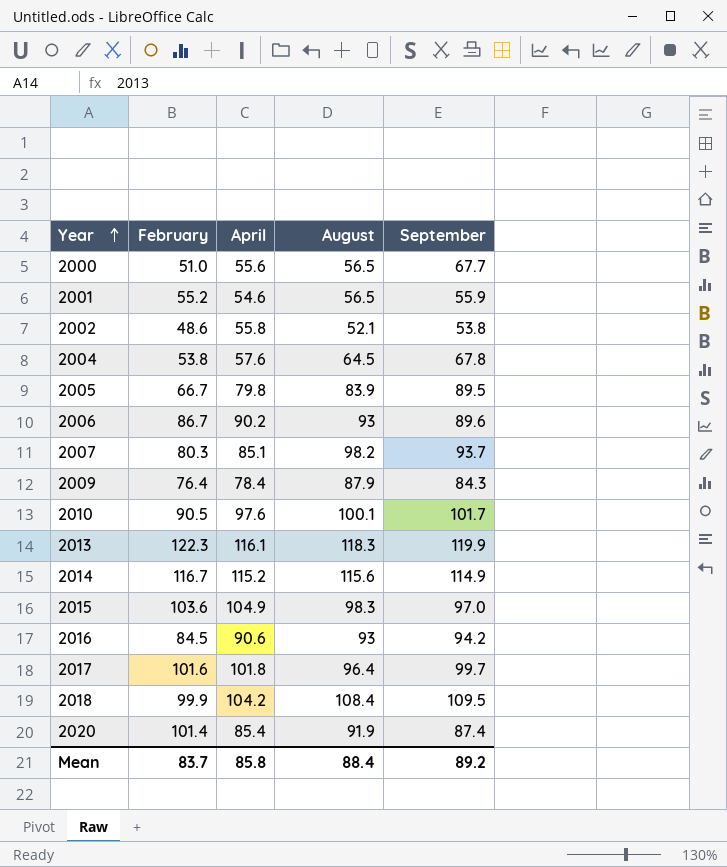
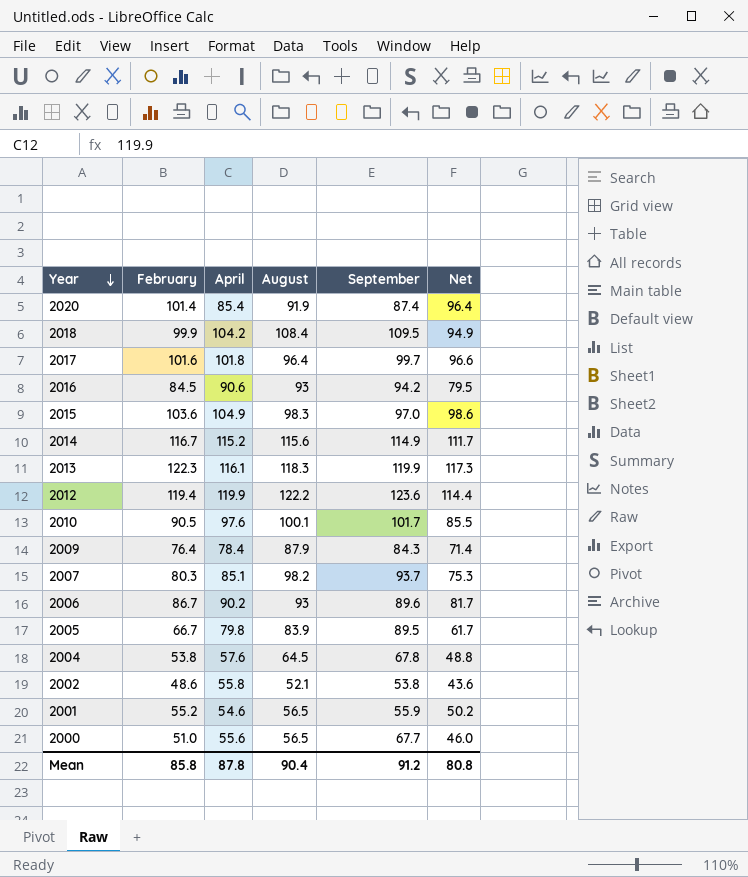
row order: Year ascending -> Year descending
column Net | formula: none -> [February] - 5
row 2012: none -> 119.4 | 119.9 | 122.2 | 123.6 | 114.4
Mean | February: 83.7 -> 85.8
Mean | April: 85.8 -> 87.8
Mean | August: 88.4 -> 90.4
Mean | September: 89.2 -> 91.2

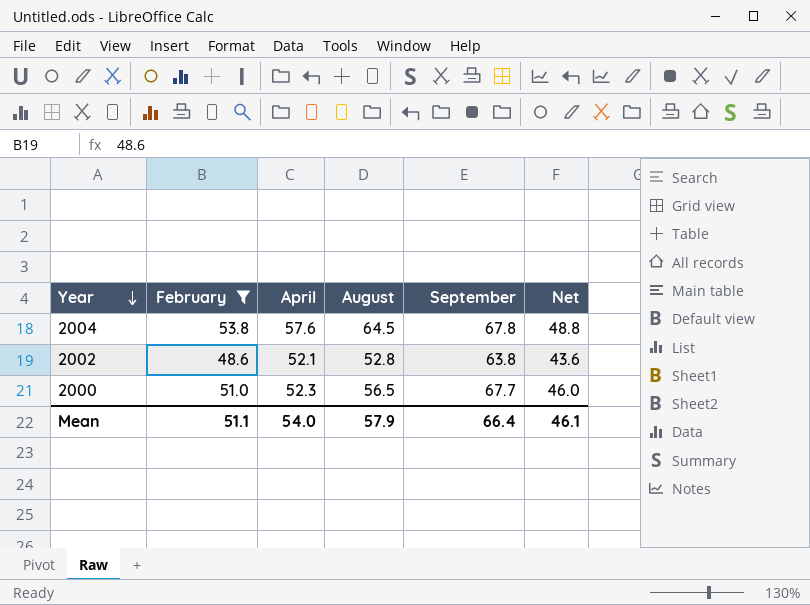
filter: none -> February <= 53.8
2002 | April: 55.8 -> 52.1
2002 | August: 52.1 -> 52.8
2002 | September: 53.8 -> 63.8
2000 | April: 55.6 -> 52.3
Mean | February: 85.8 -> 51.1
Mean | April: 87.8 -> 54.0
Mean | August: 90.4 -> 57.9
Mean | September: 91.2 -> 66.4
Mean | Net: 80.8 -> 46.1

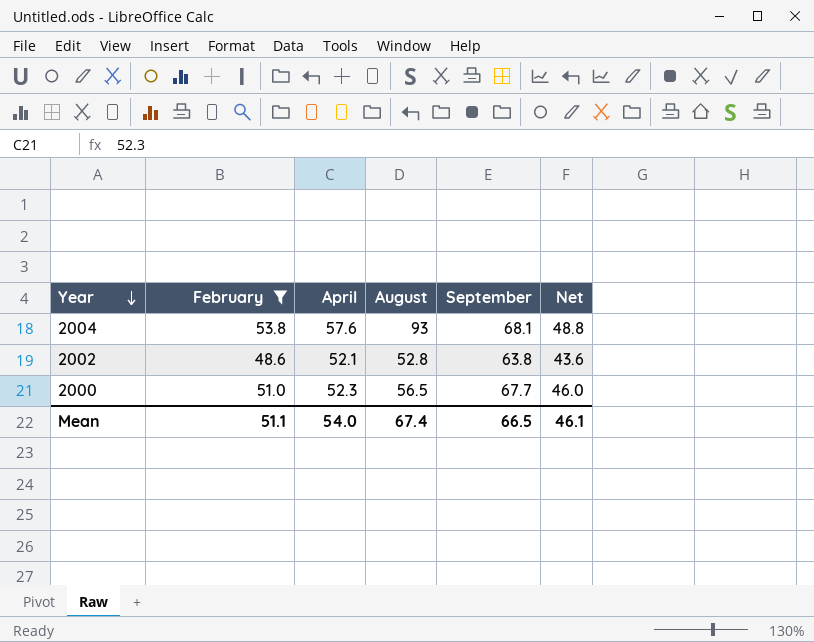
2004 | August: 64.5 -> 93
2004 | September: 67.8 -> 68.1
Mean | August: 57.9 -> 67.4
Mean | September: 66.4 -> 66.5

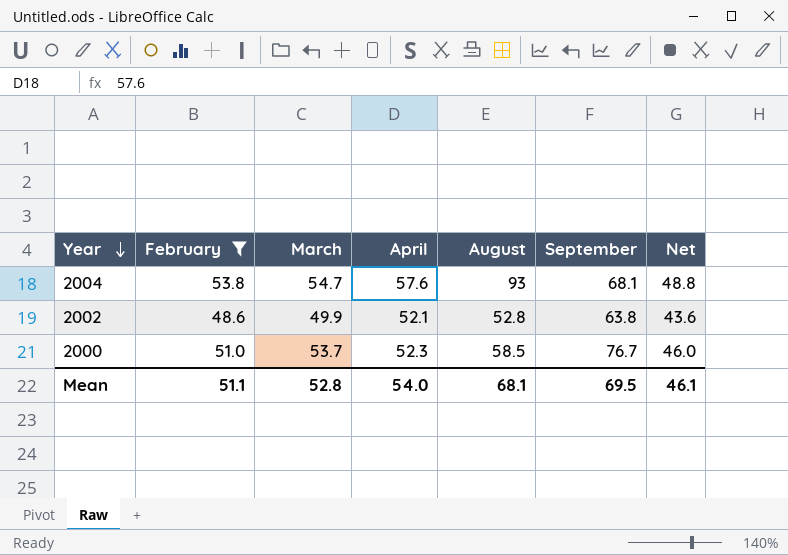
column March | position: none -> 3
2000 | August: 56.5 -> 58.5
2000 | September: 67.7 -> 76.7
Mean | August: 67.4 -> 68.1
Mean | September: 66.5 -> 69.5

